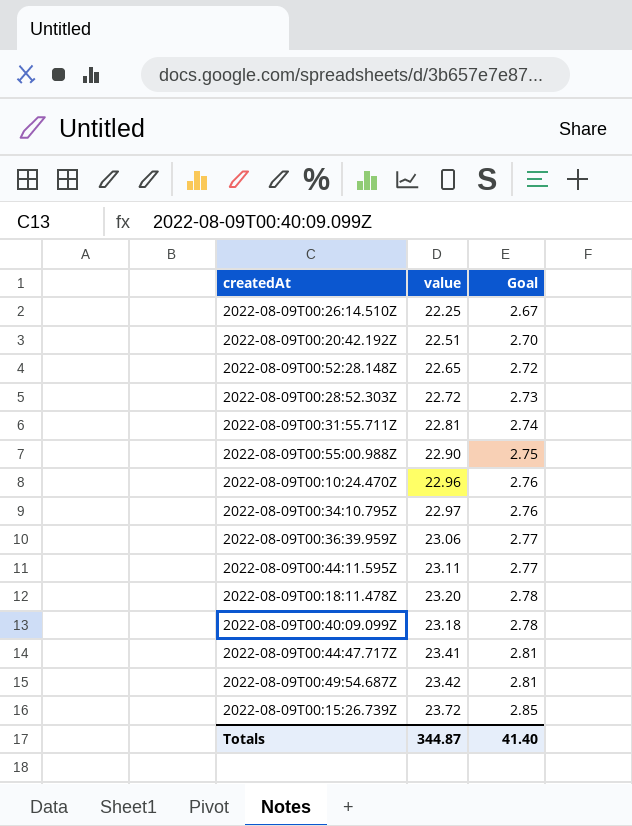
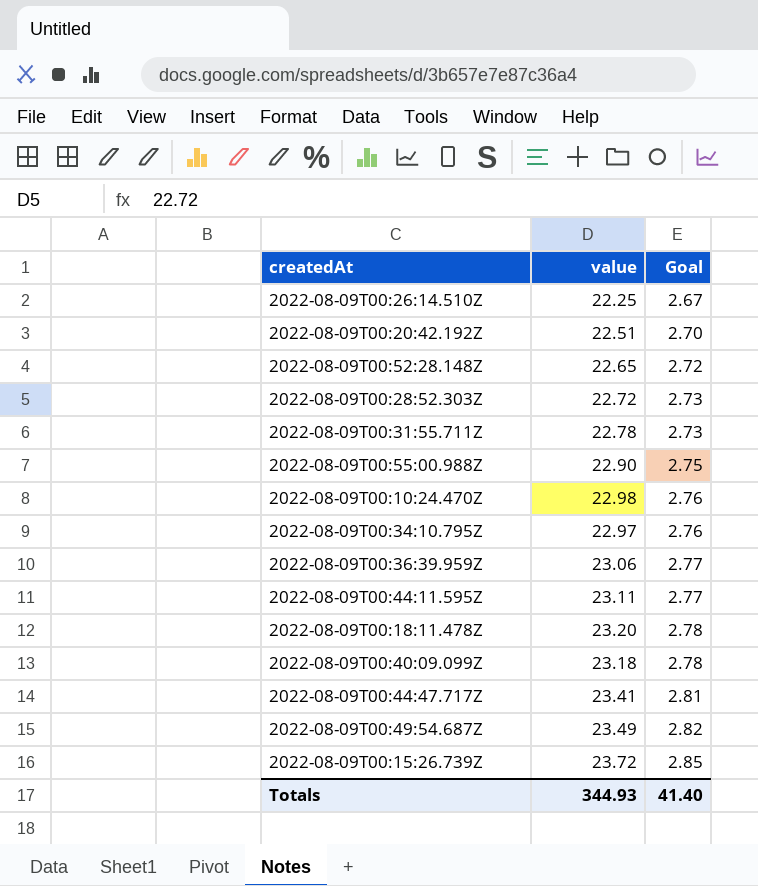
2022-08-09T00:31:55.711Z | value: 22.81 -> 22.78
2022-08-09T00:31:55.711Z | Goal: 2.74 -> 2.73
2022-08-09T00:10:24.470Z | value: 22.96 -> 22.98
2022-08-09T00:49:54.687Z | value: 23.42 -> 23.49
2022-08-09T00:49:54.687Z | Goal: 2.81 -> 2.82
Totals | value: 344.87 -> 344.93

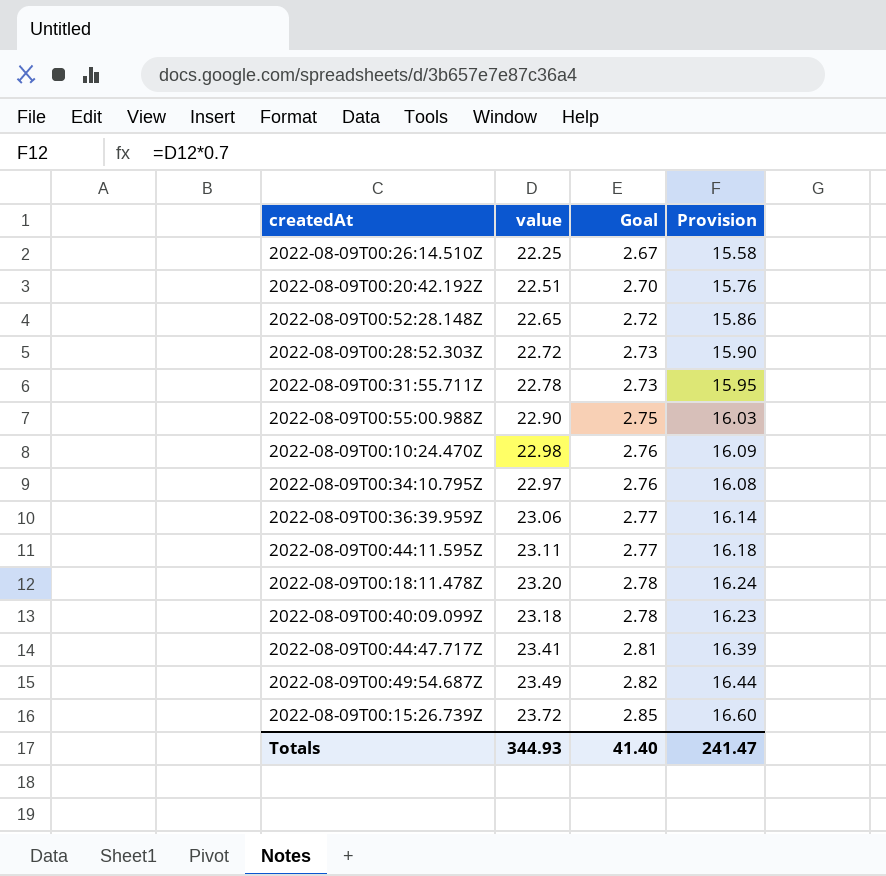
column Provision | formula: none -> [value] * 0.7

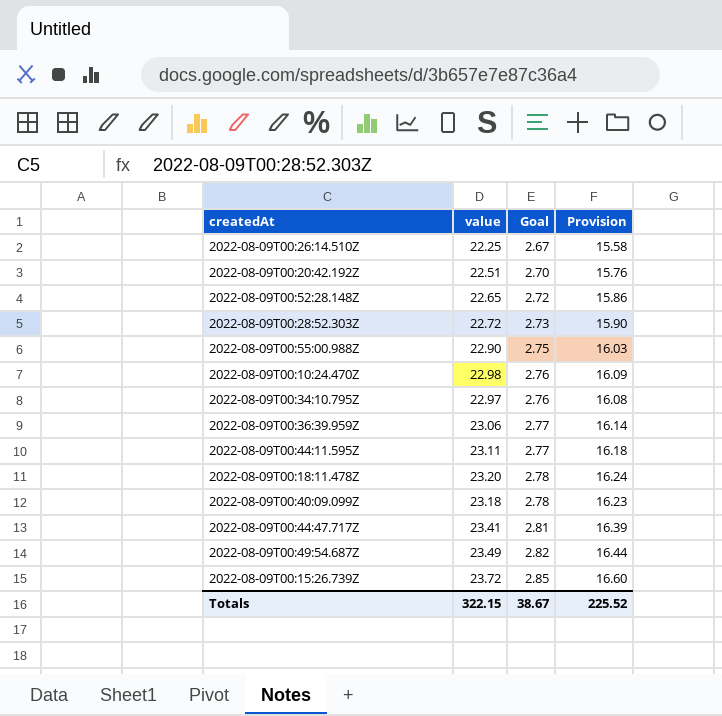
row 2022-08-09T00:31:55.711Z: 22.78 | 2.73 | 15.95 -> none
Totals | value: 344.93 -> 322.15
Totals | Goal: 41.40 -> 38.67
Totals | Provision: 241.47 -> 225.52

